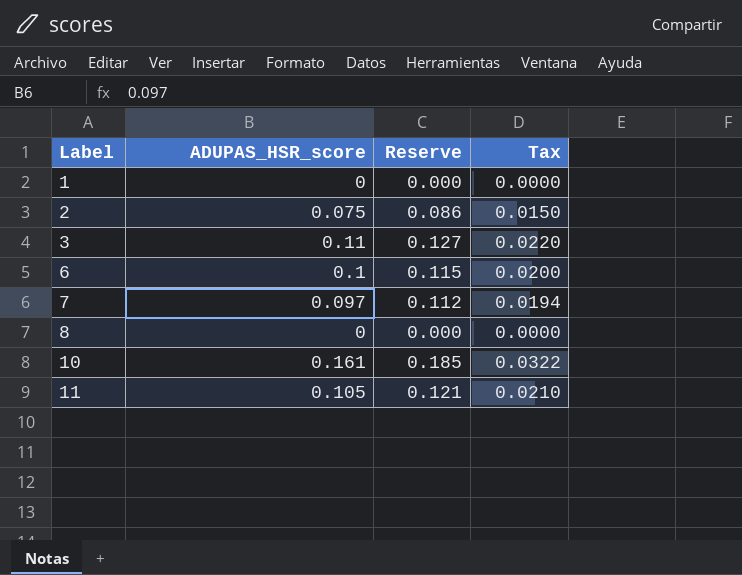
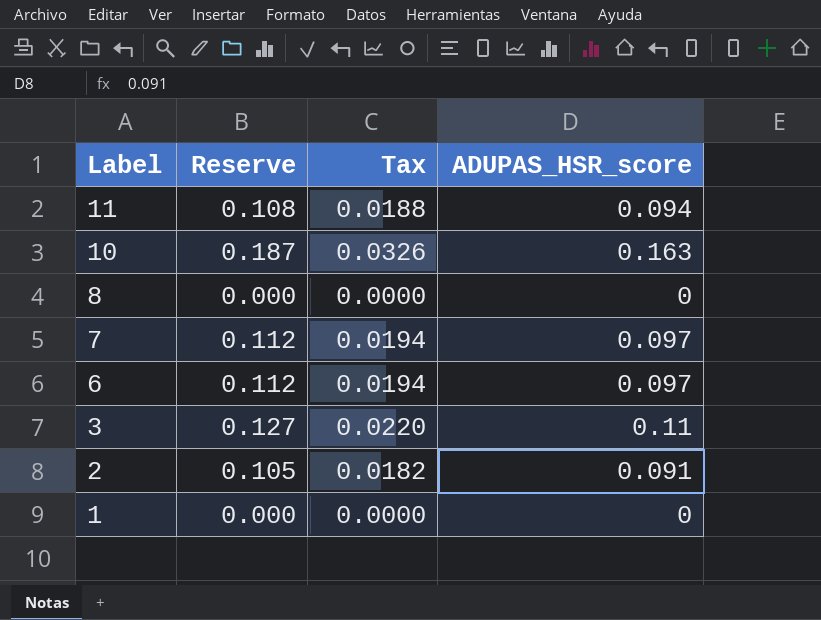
row order: Label ascending -> Label descending
column ADUPAS_HSR_score | position: 2 -> 4
11 | Reserve: 0.121 -> 0.108
11 | Tax: 0.0210 -> 0.0188
11 | ADUPAS_HSR_score: 0.105 -> 0.094
10 | Reserve: 0.185 -> 0.187
10 | Tax: 0.0322 -> 0.0326
10 | ADUPAS_HSR_score: 0.161 -> 0.163
6 | Reserve: 0.115 -> 0.112
6 | Tax: 0.0200 -> 0.0194
6 | ADUPAS_HSR_score: 0.1 -> 0.097
2 | Reserve: 0.086 -> 0.105
2 | Tax: 0.0150 -> 0.0182
2 | ADUPAS_HSR_score: 0.075 -> 0.091

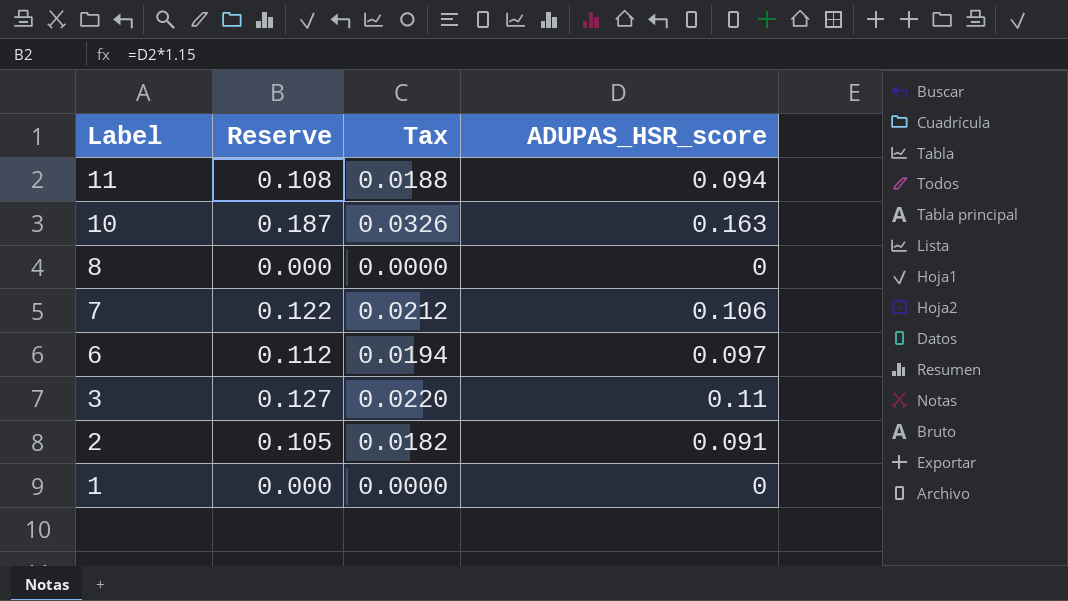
7 | Reserve: 0.112 -> 0.122
7 | Tax: 0.0194 -> 0.0212
7 | ADUPAS_HSR_score: 0.097 -> 0.106

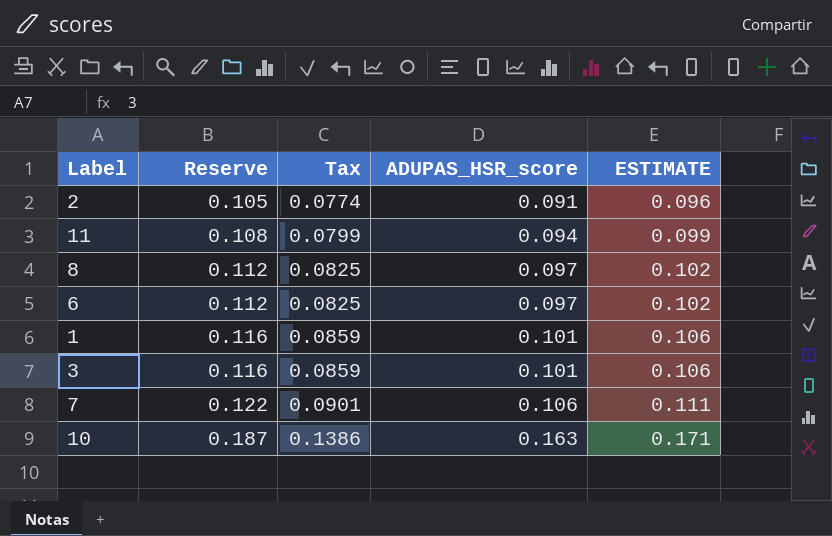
row order: Label descending -> Reserve ascending
column Tax | formula: [ADUPAS_HSR_score] * 0.2 -> [ADUPAS_HSR_score] * 0.85
column ESTIMATE | formula: none -> [ADUPAS_HSR_score] * 1.05
8 | Reserve: 0.000 -> 0.112
8 | ADUPAS_HSR_score: 0 -> 0.097
1 | Reserve: 0.000 -> 0.116
1 | ADUPAS_HSR_score: 0 -> 0.101
3 | Reserve: 0.127 -> 0.116
3 | ADUPAS_HSR_score: 0.11 -> 0.101

